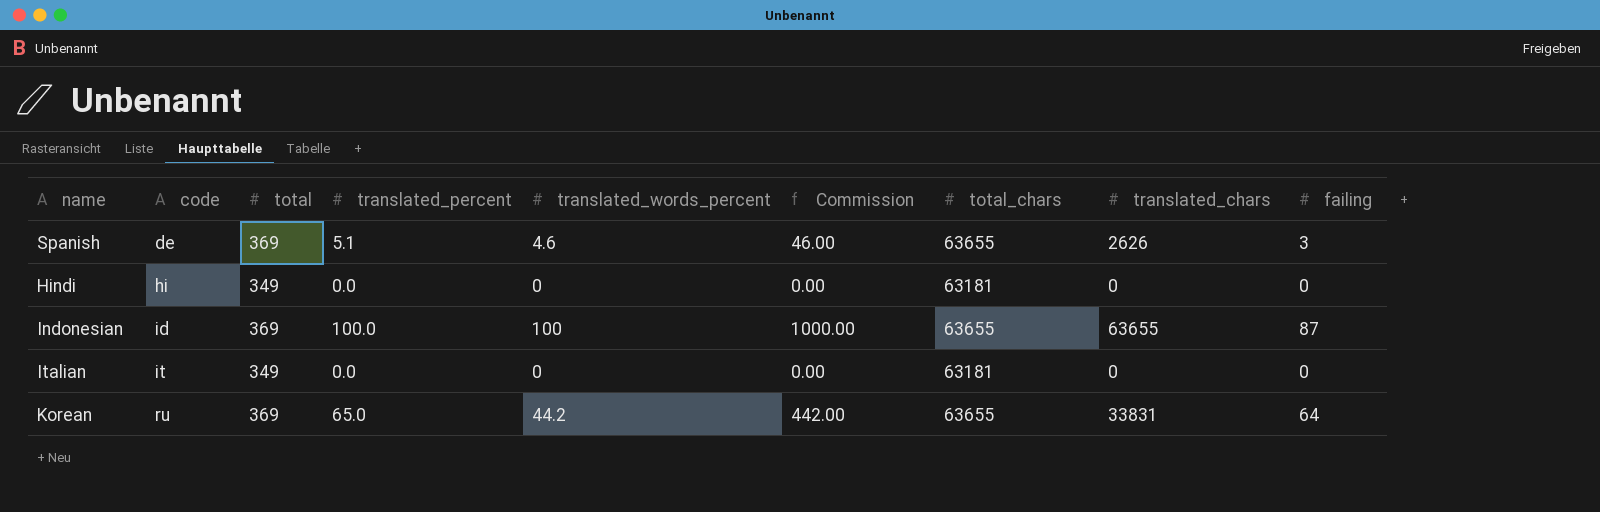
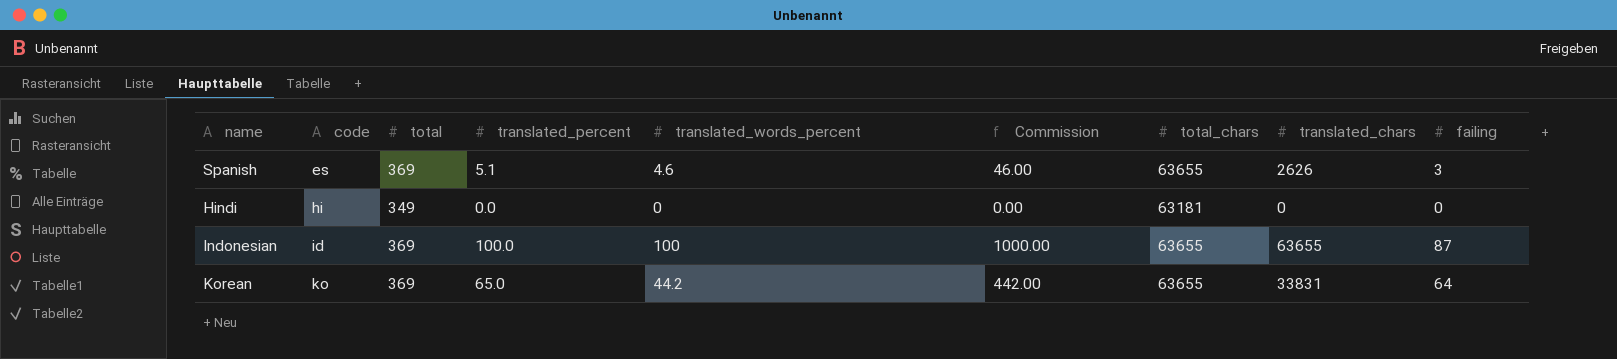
row Italian: it | 349 | 0.0 | 0 | 0.00 | 63181 | 0 | 0 -> none
Spanish | code: de -> es
Korean | code: ru -> ko

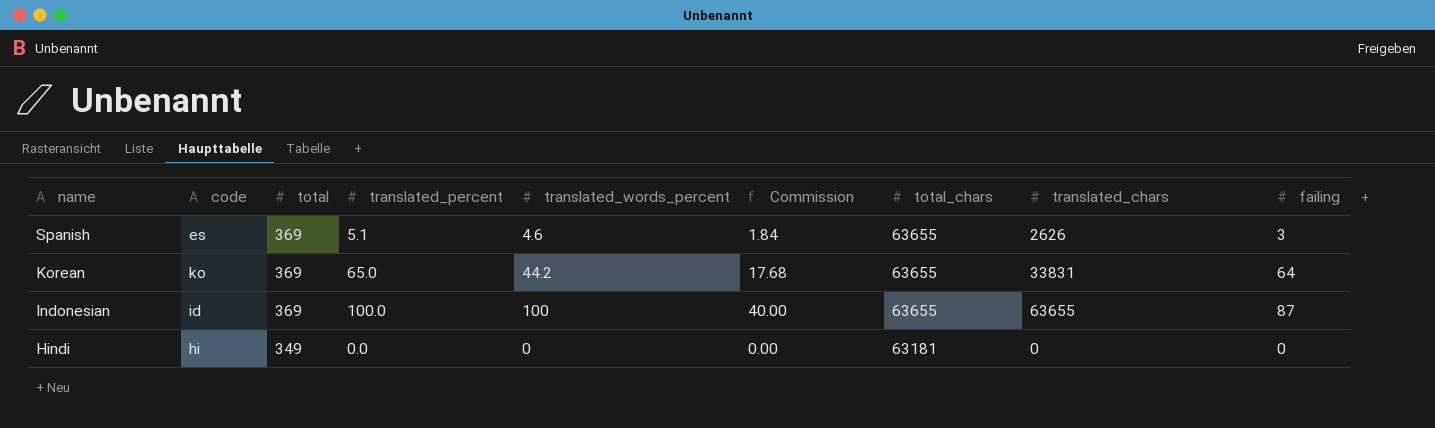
row order: code ascending -> name descending
column Commission | formula: [translated_words_percent] * 10 -> [translated_words_percent] * 0.4

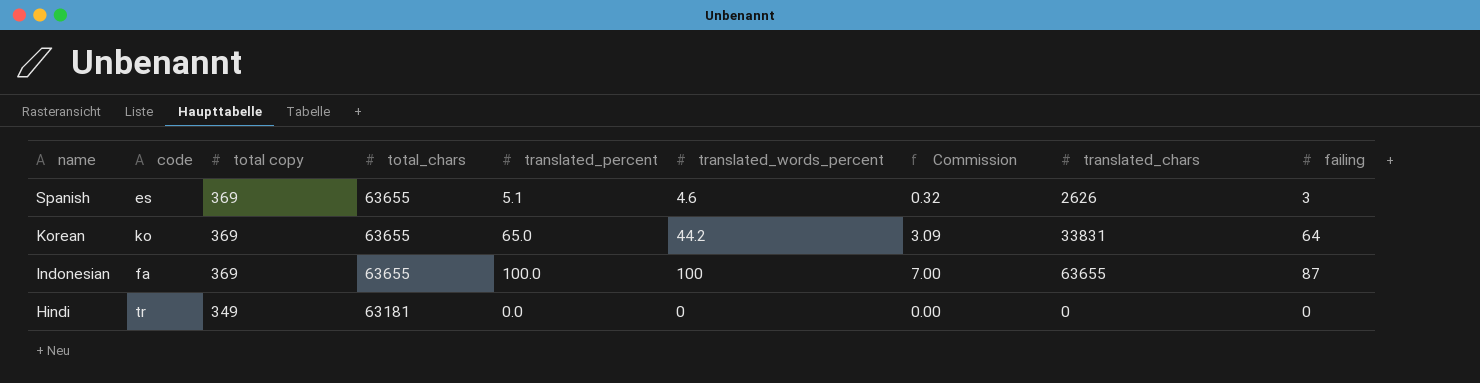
column name: total -> total copy
column total_chars | position: 7 -> 4
column Commission | formula: [translated_words_percent] * 0.4 -> [translated_words_percent] * 0.07
Indonesian | code: id -> fa
Hindi | code: hi -> tr

